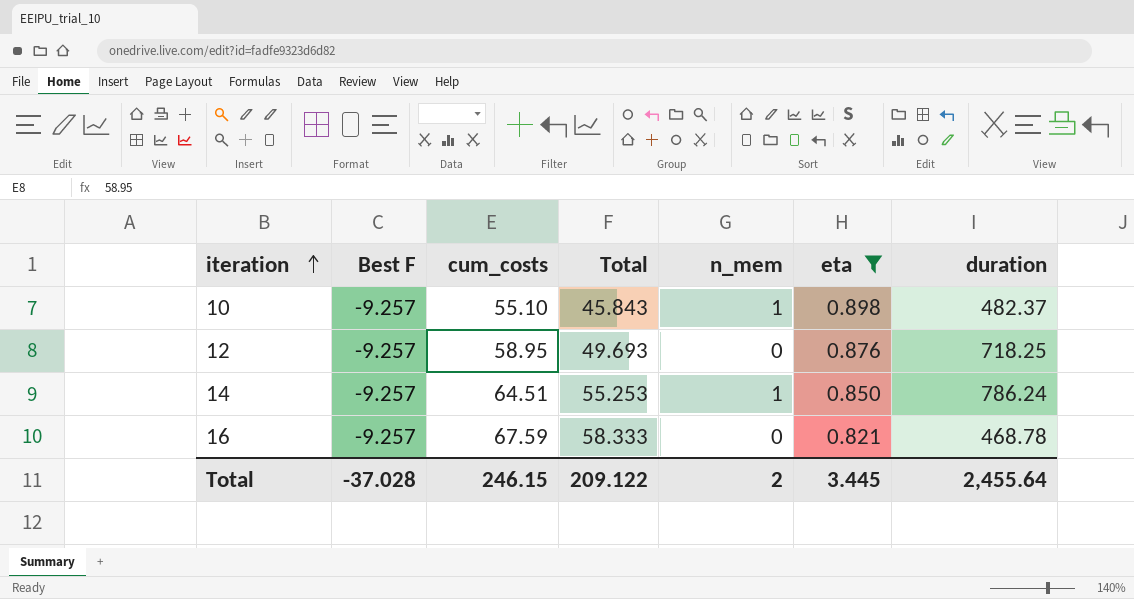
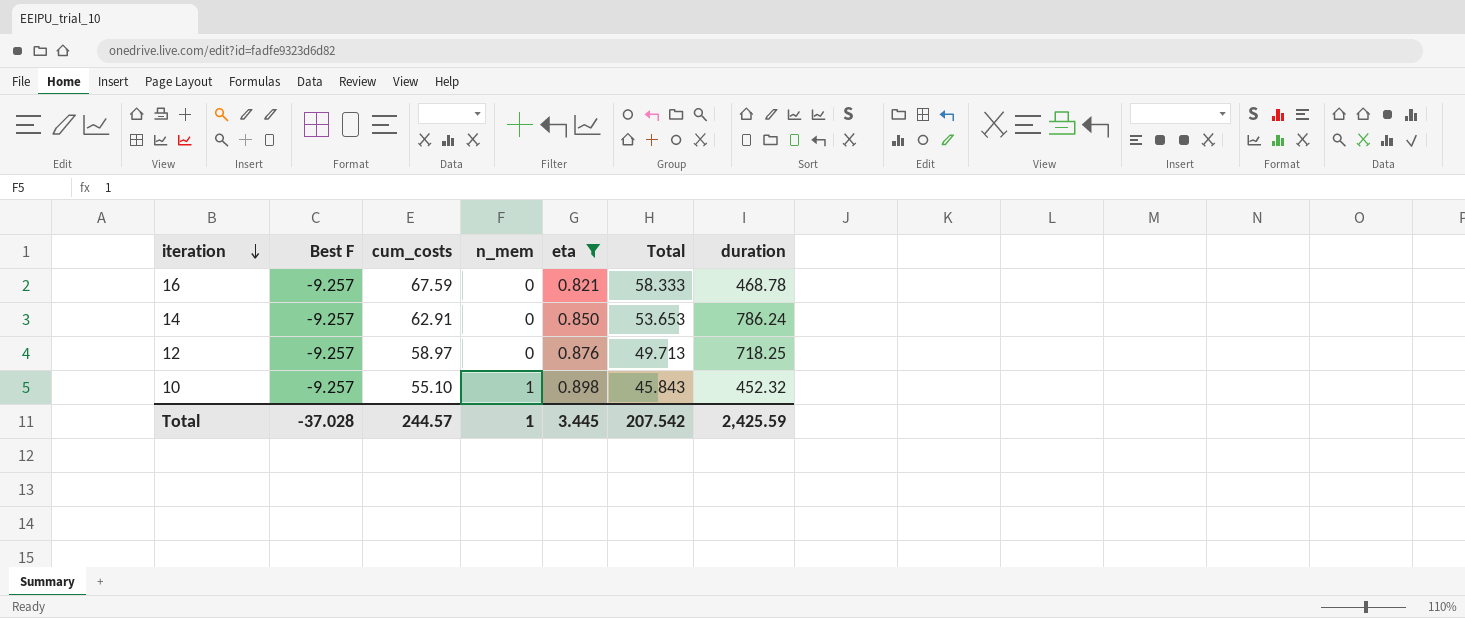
row order: iteration ascending -> iteration descending
column Total | position: 4 -> 6
14 | cum_costs: 64.51 -> 62.91
14 | n_mem: 1 -> 0
14 | Total: 55.253 -> 53.653
12 | cum_costs: 58.95 -> 58.97
12 | Total: 49.693 -> 49.713
10 | duration: 482.37 -> 452.32
Total | cum_costs: 246.15 -> 244.57
Total | n_mem: 2 -> 1
Total | Total: 209.122 -> 207.542
Total | duration: 2,455.64 -> 2,425.59

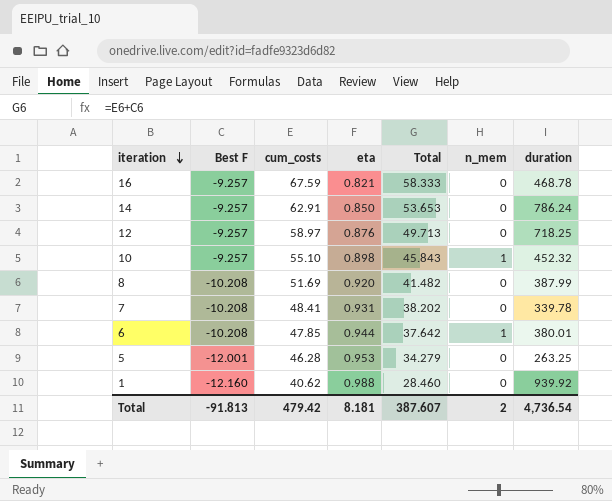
filter: eta <= 0.898 -> none
column n_mem | position: 4 -> 6
Total | Best F: -37.028 -> -91.813
Total | cum_costs: 244.57 -> 479.42
Total | eta: 3.445 -> 8.181
Total | Total: 207.542 -> 387.607
Total | n_mem: 1 -> 2
Total | duration: 2,425.59 -> 4,736.54

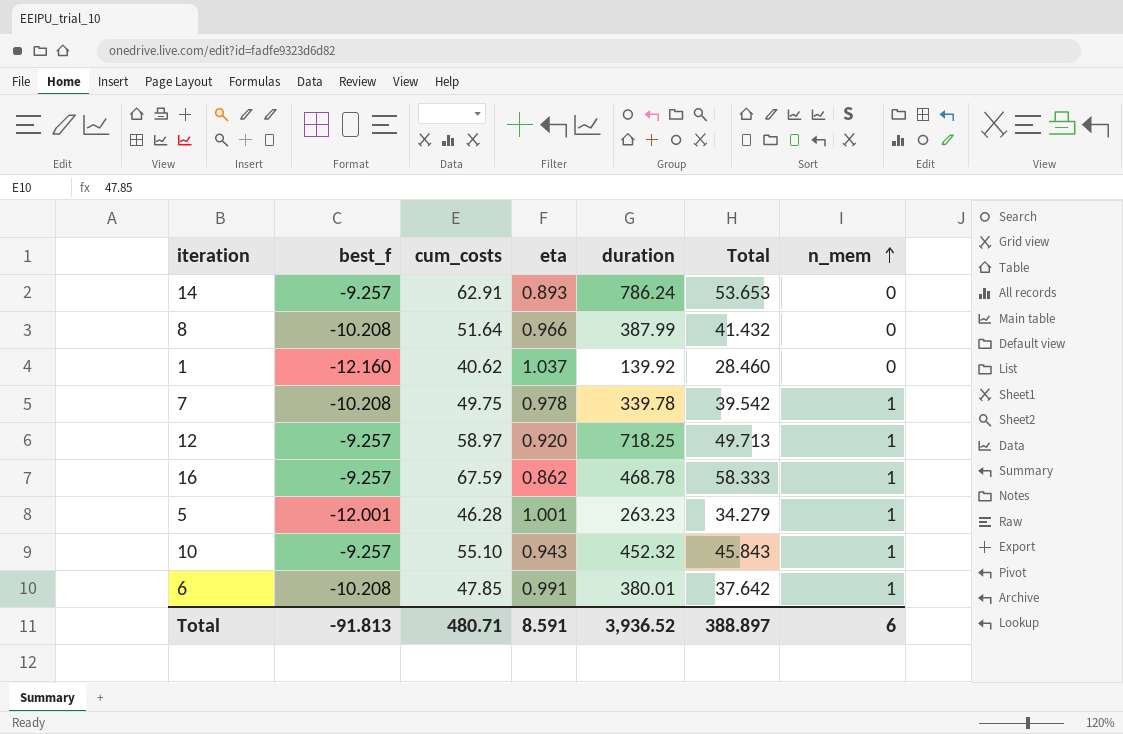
row order: iteration descending -> n_mem ascending
column name: Best F -> best_f
column duration | position: 7 -> 5
14 | eta: 0.850 -> 0.893
8 | cum_costs: 51.69 -> 51.64
8 | eta: 0.920 -> 0.966
8 | Total: 41.482 -> 41.432
1 | eta: 0.988 -> 1.037
1 | duration: 939.92 -> 139.92
7 | cum_costs: 48.41 -> 49.75
7 | eta: 0.931 -> 0.978
7 | Total: 38.202 -> 39.542
7 | n_mem: 0 -> 1
12 | eta: 0.876 -> 0.920
12 | n_mem: 0 -> 1
16 | eta: 0.821 -> 0.862
16 | n_mem: 0 -> 1
5 | eta: 0.953 -> 1.001
5 | duration: 263.25 -> 263.23
5 | n_mem: 0 -> 1
10 | eta: 0.898 -> 0.943
6 | eta: 0.944 -> 0.991
Total | cum_costs: 479.42 -> 480.71
Total | eta: 8.181 -> 8.591
Total | duration: 4,736.54 -> 3,936.52
Total | Total: 387.607 -> 388.897
Total | n_mem: 2 -> 6

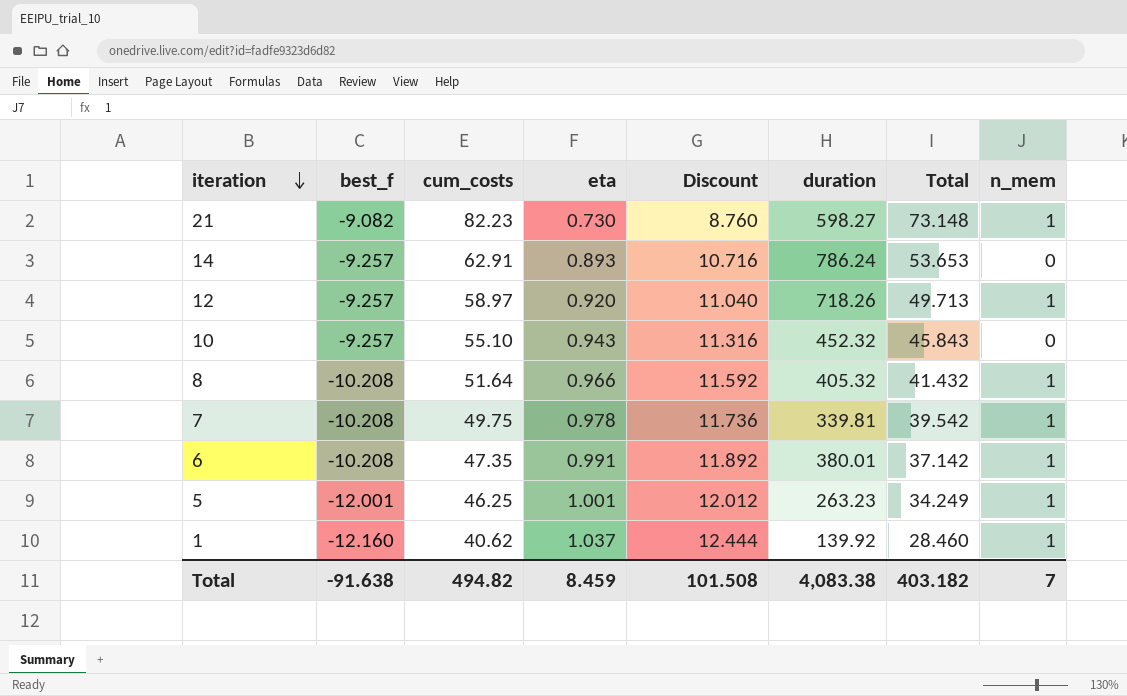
row order: n_mem ascending -> iteration descending
column Discount | formula: none -> [eta] * 12
row 16: -9.257 | 67.59 | 0.862 | 468.78 | 58.333 | 1 -> none
row 21: none -> -9.082 | 82.23 | 0.730 | 8.760 | 598.27 | 73.148 | 1
12 | duration: 718.25 -> 718.26
10 | n_mem: 1 -> 0
8 | duration: 387.99 -> 405.32
8 | n_mem: 0 -> 1
7 | duration: 339.78 -> 339.81
6 | cum_costs: 47.85 -> 47.35
6 | Total: 37.642 -> 37.142
5 | cum_costs: 46.28 -> 46.25
5 | Total: 34.279 -> 34.249
1 | n_mem: 0 -> 1
Total | best_f: -91.813 -> -91.638
Total | cum_costs: 480.71 -> 494.82
Total | eta: 8.591 -> 8.459
Total | duration: 3,936.52 -> 4,083.38
Total | Total: 388.897 -> 403.182
Total | n_mem: 6 -> 7

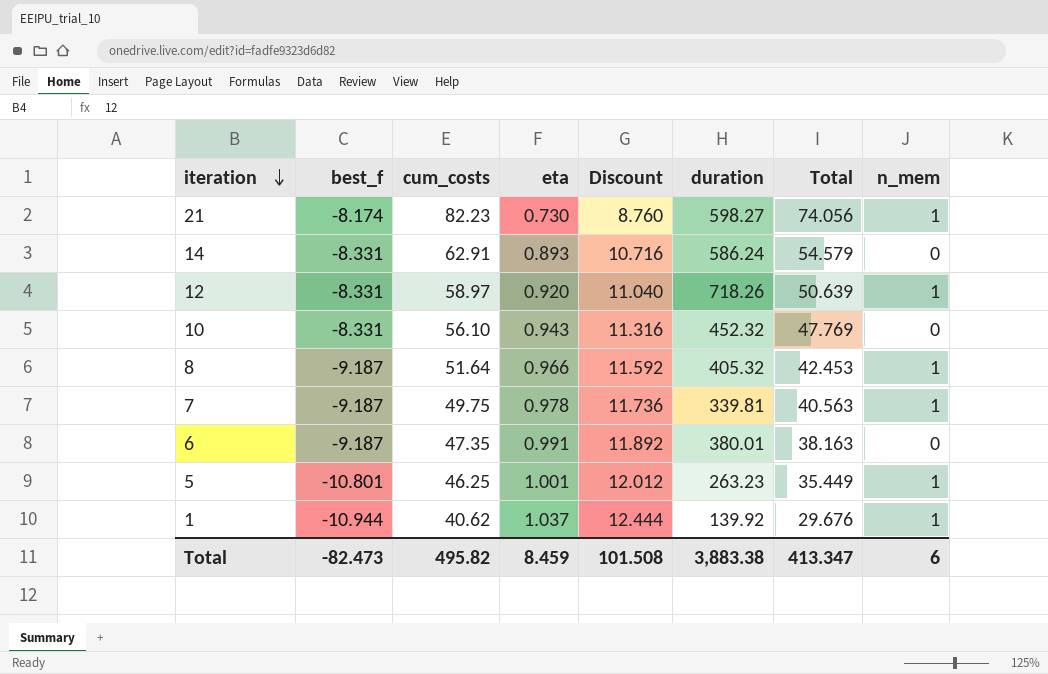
21 | best_f: -9.082 -> -8.174
21 | Total: 73.148 -> 74.056
14 | best_f: -9.257 -> -8.331
14 | duration: 786.24 -> 586.24
14 | Total: 53.653 -> 54.579
12 | best_f: -9.257 -> -8.331
12 | Total: 49.713 -> 50.639
10 | best_f: -9.257 -> -8.331
10 | cum_costs: 55.10 -> 56.10
10 | Total: 45.843 -> 47.769
8 | best_f: -10.208 -> -9.187
8 | Total: 41.432 -> 42.453
7 | best_f: -10.208 -> -9.187
7 | Total: 39.542 -> 40.563
6 | best_f: -10.208 -> -9.187
6 | Total: 37.142 -> 38.163
6 | n_mem: 1 -> 0
5 | best_f: -12.001 -> -10.801
5 | Total: 34.249 -> 35.449
1 | best_f: -12.160 -> -10.944
1 | Total: 28.460 -> 29.676
Total | best_f: -91.638 -> -82.473
Total | cum_costs: 494.82 -> 495.82
Total | duration: 4,083.38 -> 3,883.38
Total | Total: 403.182 -> 413.347
Total | n_mem: 7 -> 6

